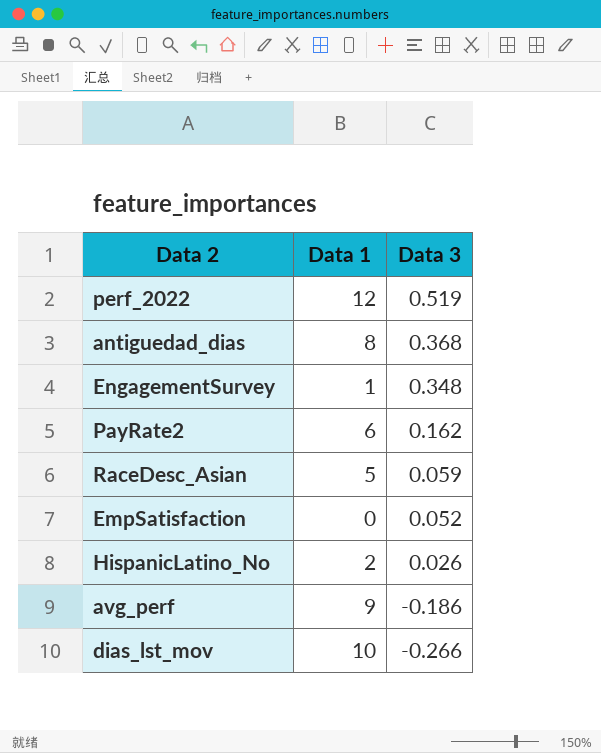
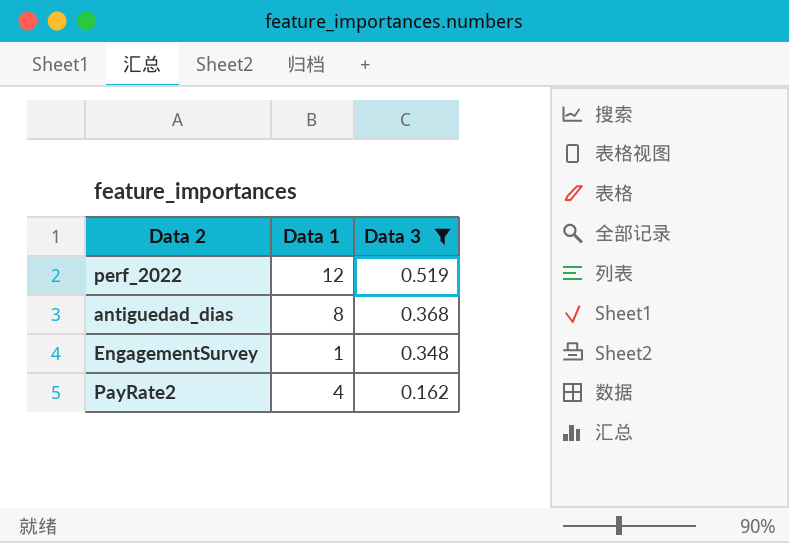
filter: none -> Data 3 >= 0.162
PayRate2 | Data 1: 6 -> 4

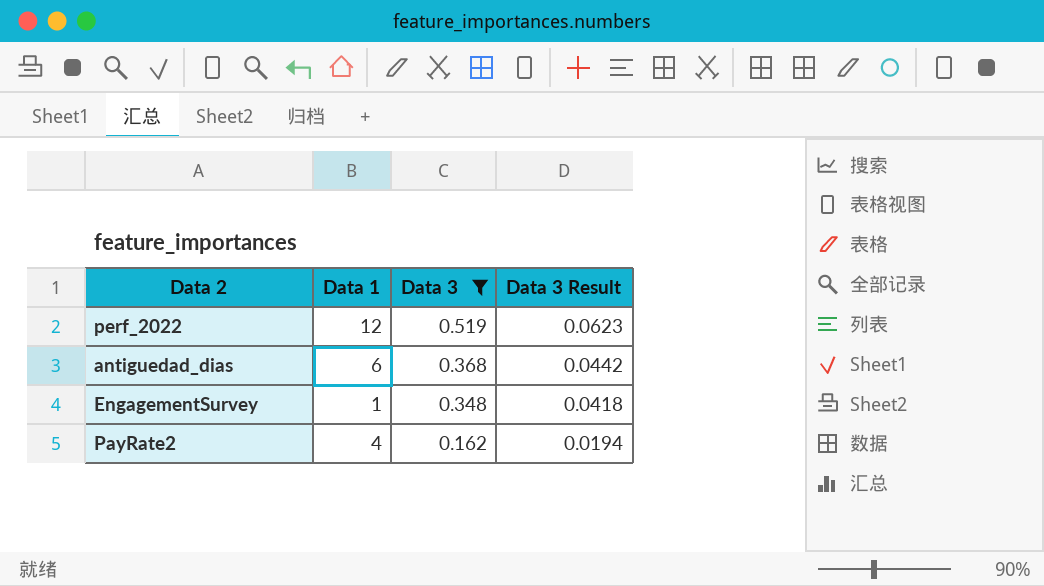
column Data 3 Result | formula: none -> [Data 3] * 0.12
antiguedad_dias | Data 1: 8 -> 6

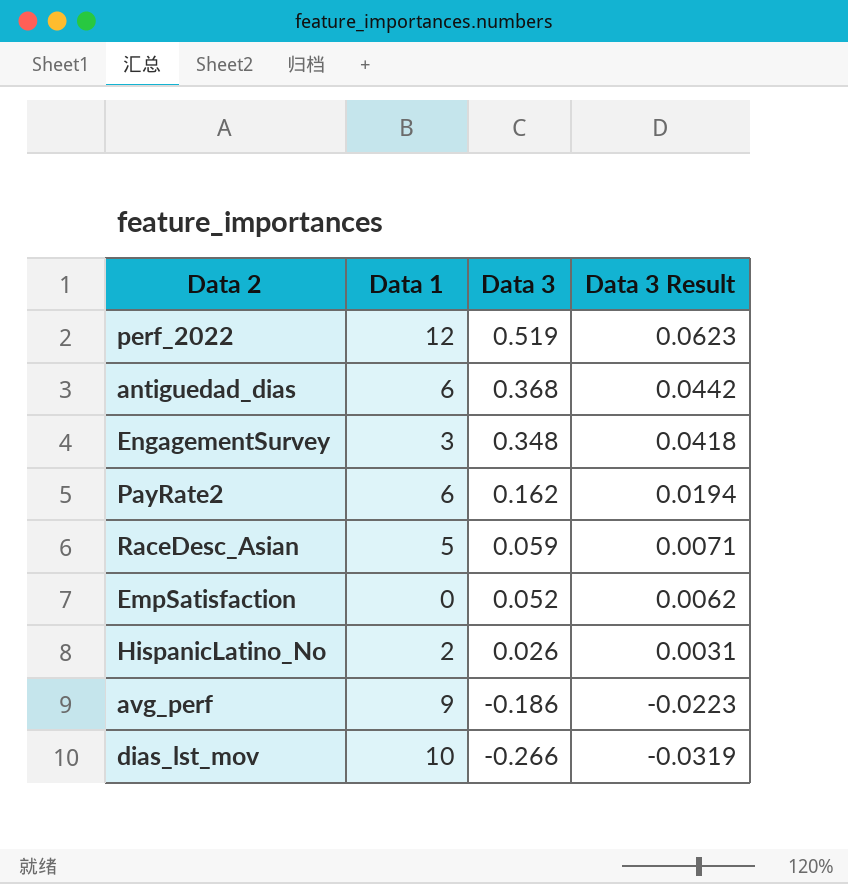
filter: Data 3 >= 0.162 -> none
EngagementSurvey | Data 1: 1 -> 3
PayRate2 | Data 1: 4 -> 6

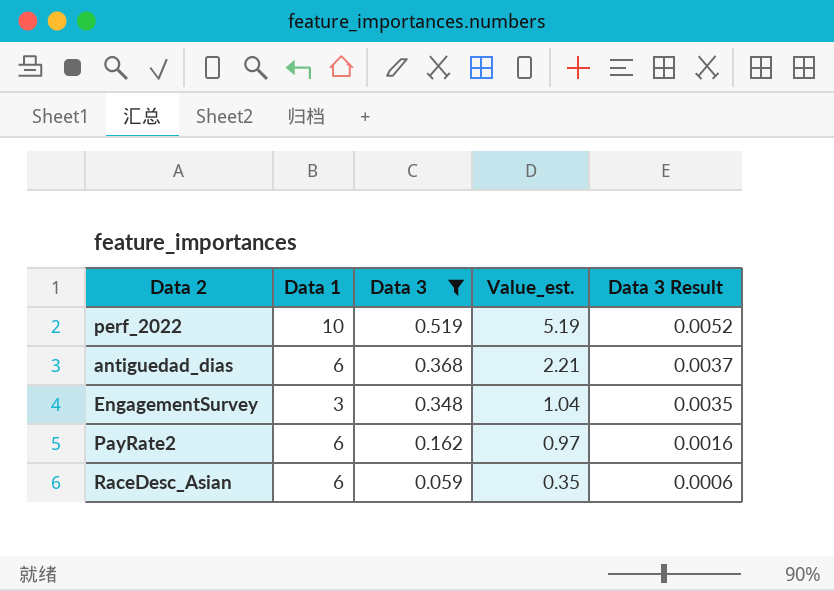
filter: none -> Data 3 >= 0.059
column Value_est. | formula: none -> [Data 1] * [Data 3]
column Data 3 Result | formula: [Data 3] * 0.12 -> [Data 3] * 0.01
perf_2022 | Data 1: 12 -> 10
RaceDesc_Asian | Data 1: 5 -> 6

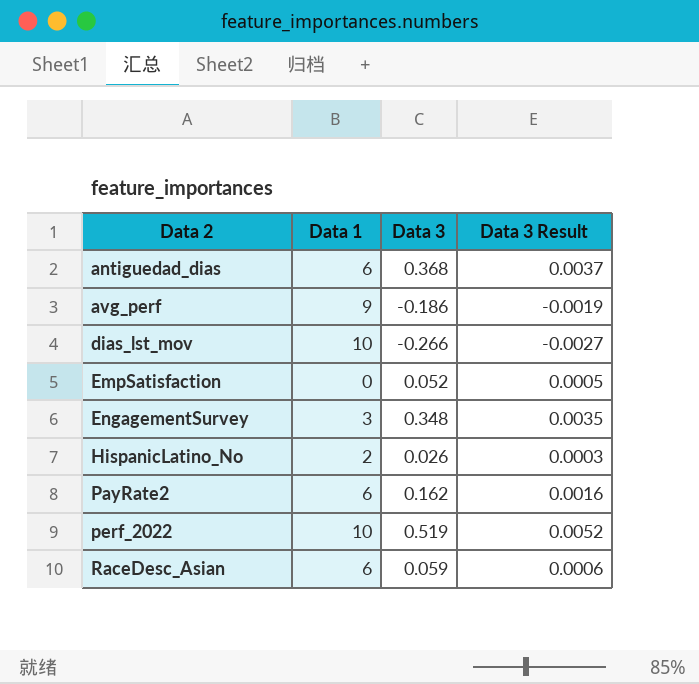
filter: Data 3 >= 0.059 -> none
row order: Data 3 descending -> Data 2 ascending
column Value_est. | formula: [Data 1] * [Data 3] -> none

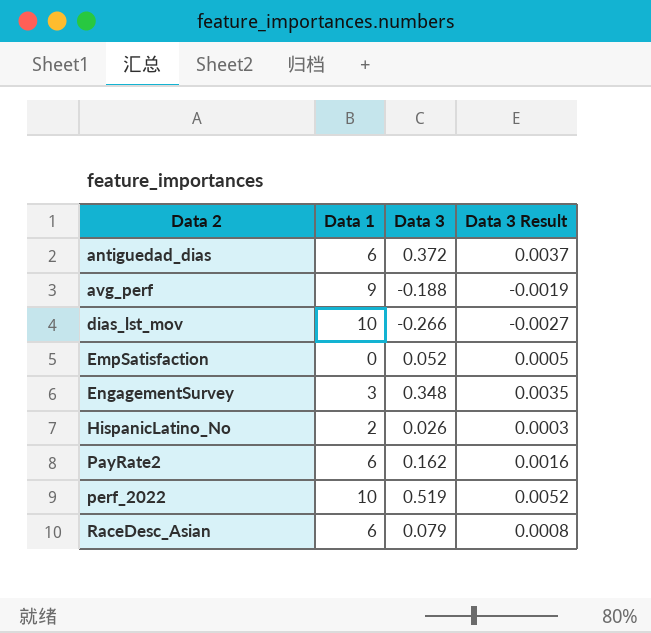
antiguedad_dias | Data 3: 0.368 -> 0.372
avg_perf | Data 3: -0.186 -> -0.188
RaceDesc_Asian | Data 3: 0.059 -> 0.079
RaceDesc_Asian | Data 3 Result: 0.0006 -> 0.0008

